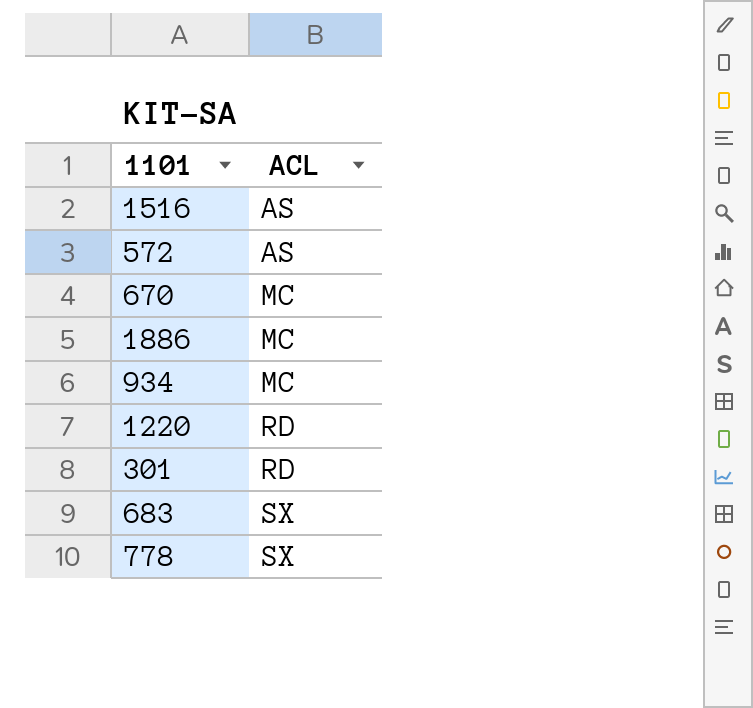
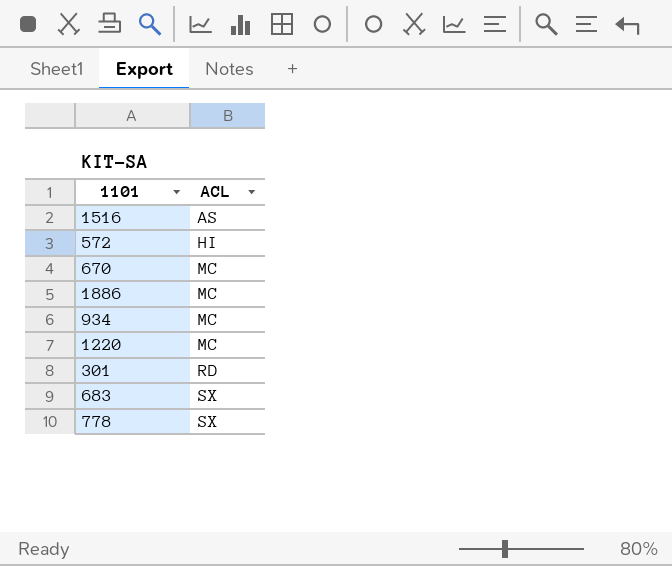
572 | ACL: AS -> HI
1220 | ACL: RD -> MC

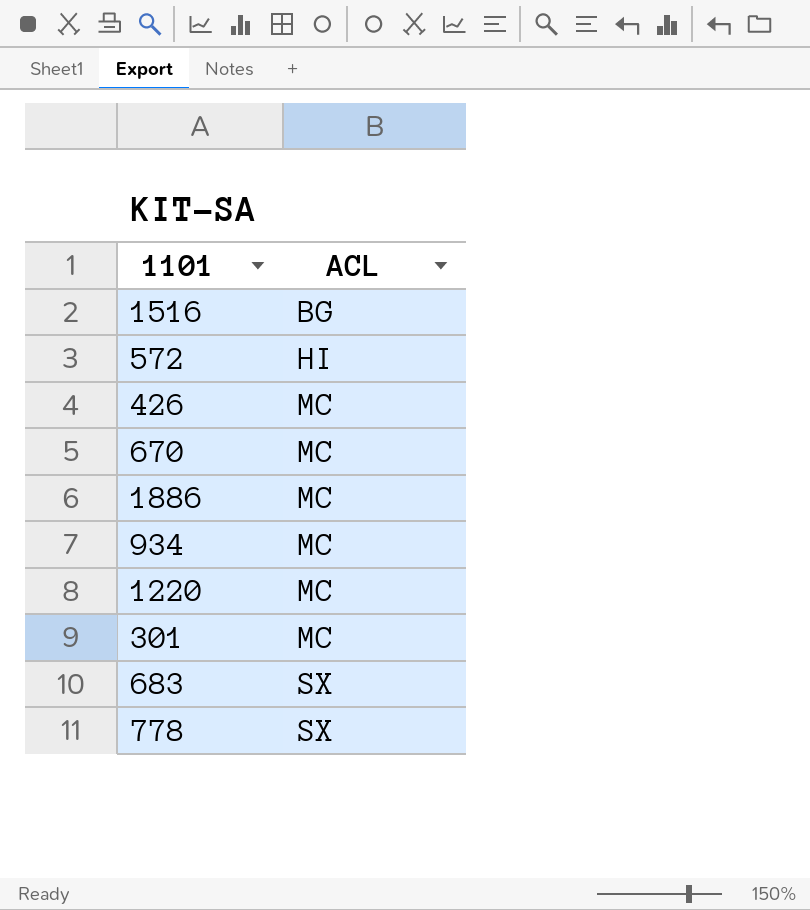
1516 | ACL: AS -> BG
row 426: none -> MC
301 | ACL: RD -> MC

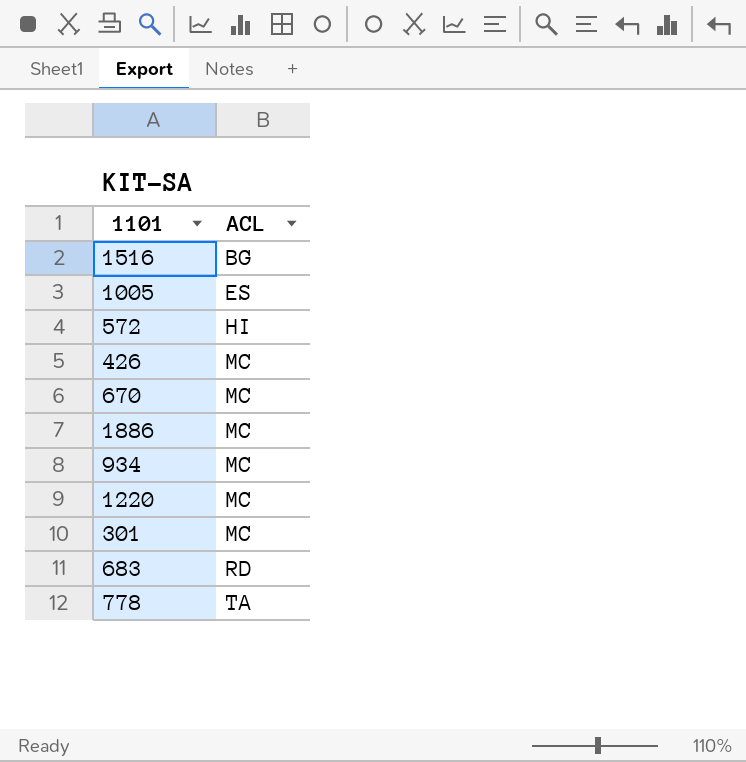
row 1005: none -> ES
683 | ACL: SX -> RD
778 | ACL: SX -> TA

